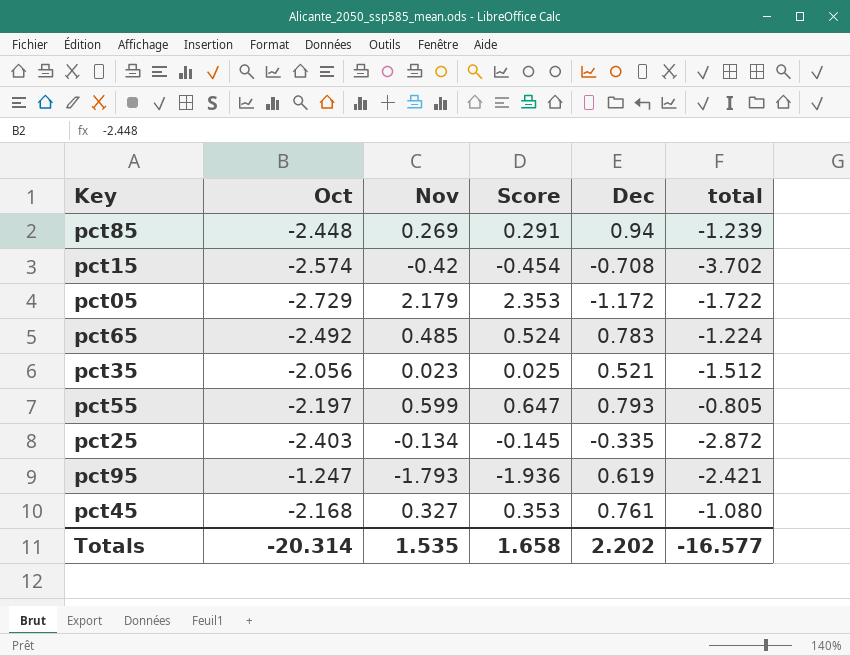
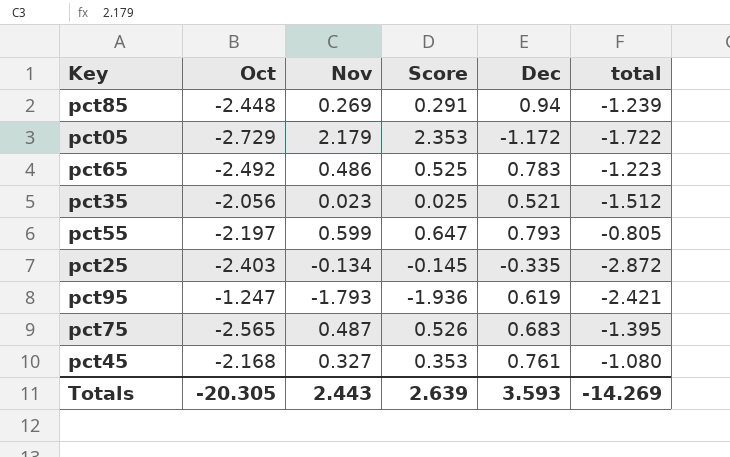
row pct15: -2.574 | -0.42 | -0.454 | -0.708 | -3.702 -> none
pct65 | Nov: 0.485 -> 0.486
pct65 | Score: 0.524 -> 0.525
pct65 | total: -1.224 -> -1.223
row pct75: none -> -2.565 | 0.487 | 0.526 | 0.683 | -1.395
Totals | Oct: -20.314 -> -20.305
Totals | Nov: 1.535 -> 2.443
Totals | Score: 1.658 -> 2.639
Totals | Dec: 2.202 -> 3.593
Totals | total: -16.577 -> -14.269

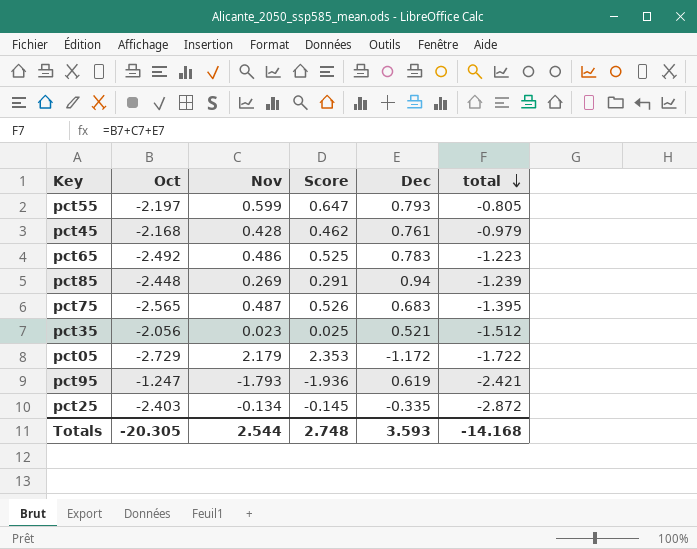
row order: none -> total descending
pct45 | Nov: 0.327 -> 0.428
pct45 | Score: 0.353 -> 0.462
pct45 | total: -1.080 -> -0.979
Totals | Nov: 2.443 -> 2.544
Totals | Score: 2.639 -> 2.748
Totals | total: -14.269 -> -14.168

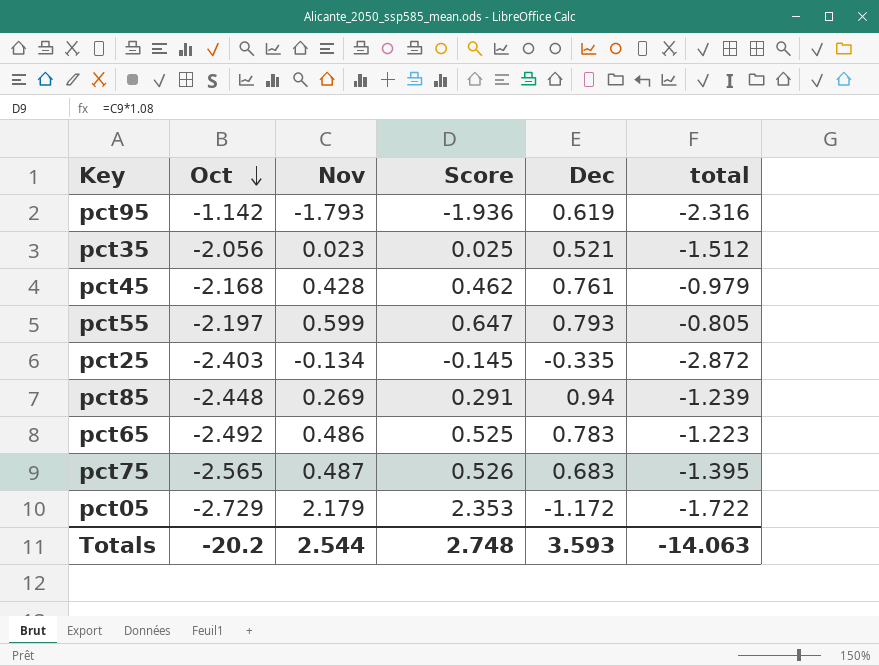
row order: total descending -> Oct descending
pct95 | Oct: -1.247 -> -1.142
pct95 | total: -2.421 -> -2.316
Totals | Oct: -20.305 -> -20.2
Totals | total: -14.168 -> -14.063

